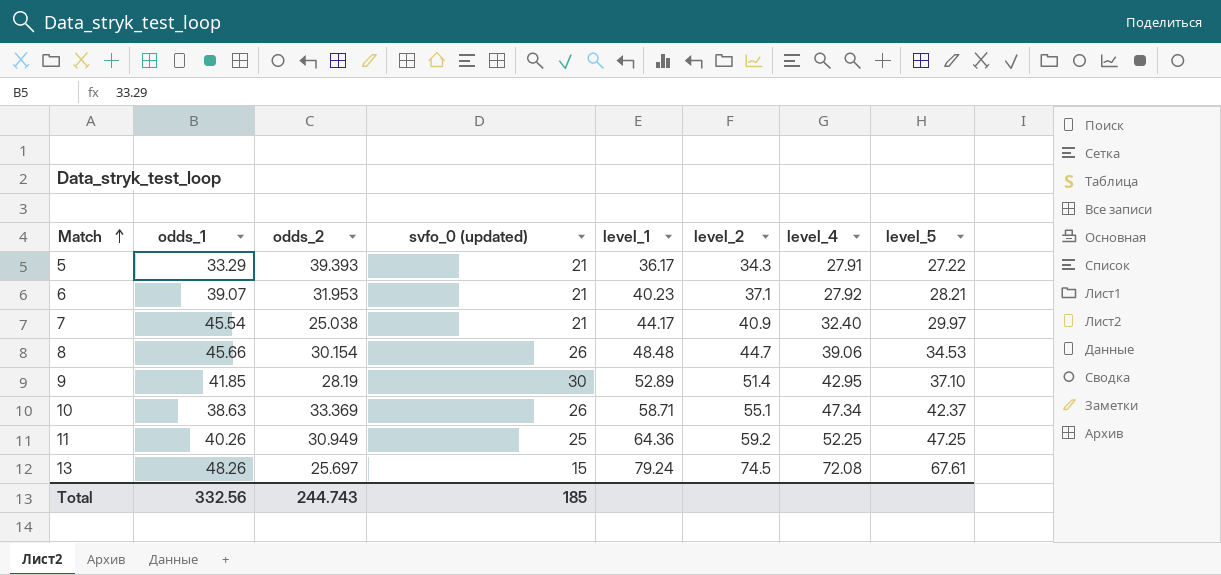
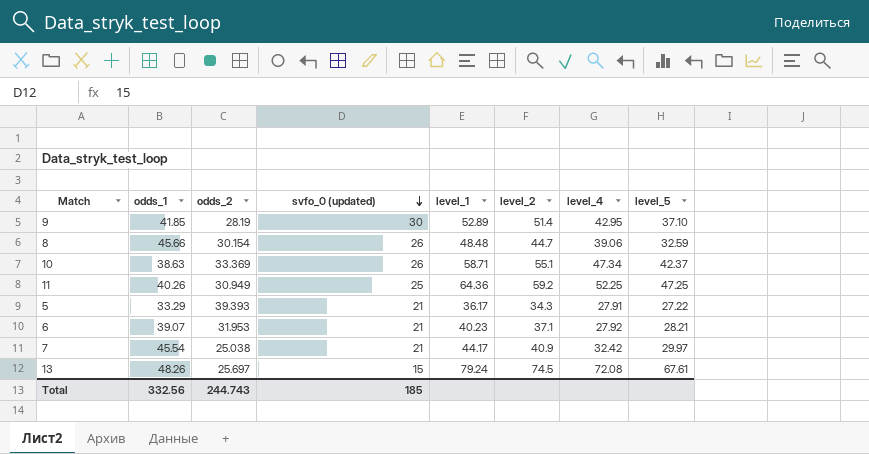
row order: Match ascending -> svfo_0 (updated) descending
8 | level_5: 34.53 -> 32.59
7 | level_4: 32.40 -> 32.42

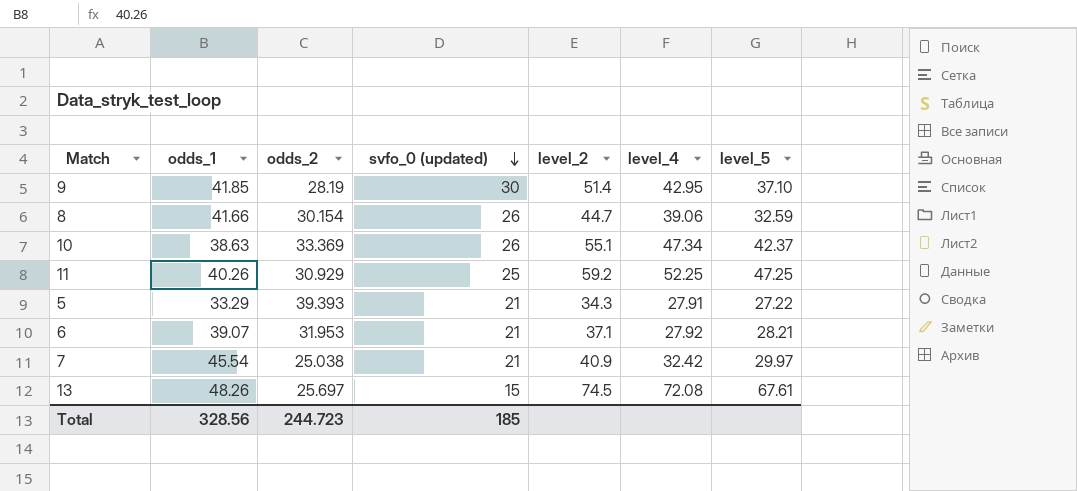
column level_1 | position: 5 -> none
8 | odds_1: 45.66 -> 41.66
11 | odds_2: 30.949 -> 30.929
Total | odds_1: 332.56 -> 328.56
Total | odds_2: 244.743 -> 244.723

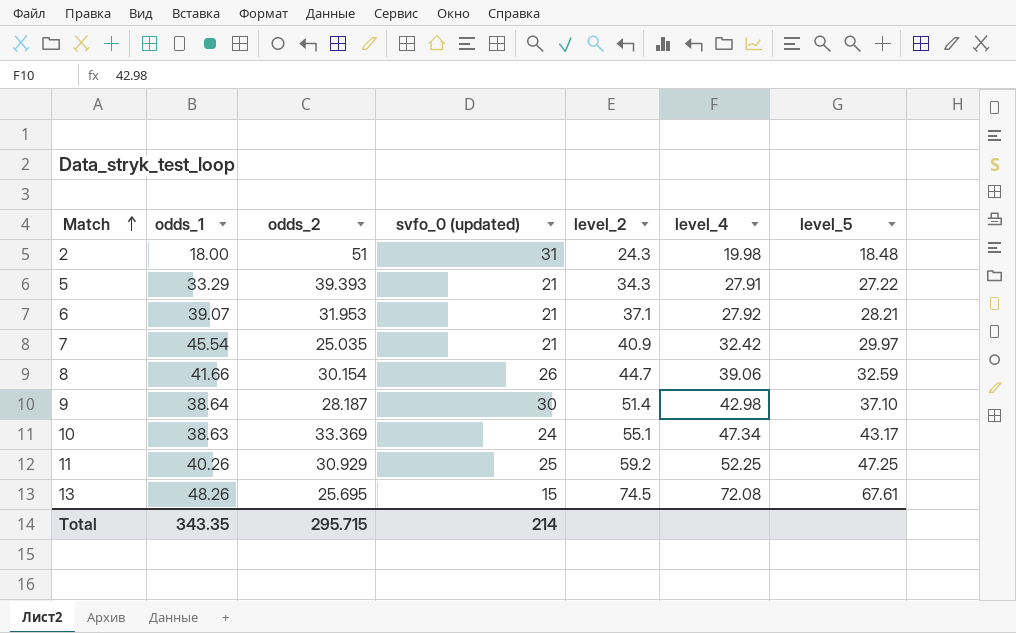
row order: svfo_0 (updated) descending -> Match ascending
row 2: none -> 18.00 | 51 | 31 | 24.3 | 19.98 | 18.48
7 | odds_2: 25.038 -> 25.035
9 | odds_1: 41.85 -> 38.64
9 | odds_2: 28.19 -> 28.187
9 | level_4: 42.95 -> 42.98
10 | svfo_0 (updated): 26 -> 24
10 | level_5: 42.37 -> 43.17
13 | odds_2: 25.697 -> 25.695
Total | odds_1: 328.56 -> 343.35
Total | odds_2: 244.723 -> 295.715
Total | svfo_0 (updated): 185 -> 214

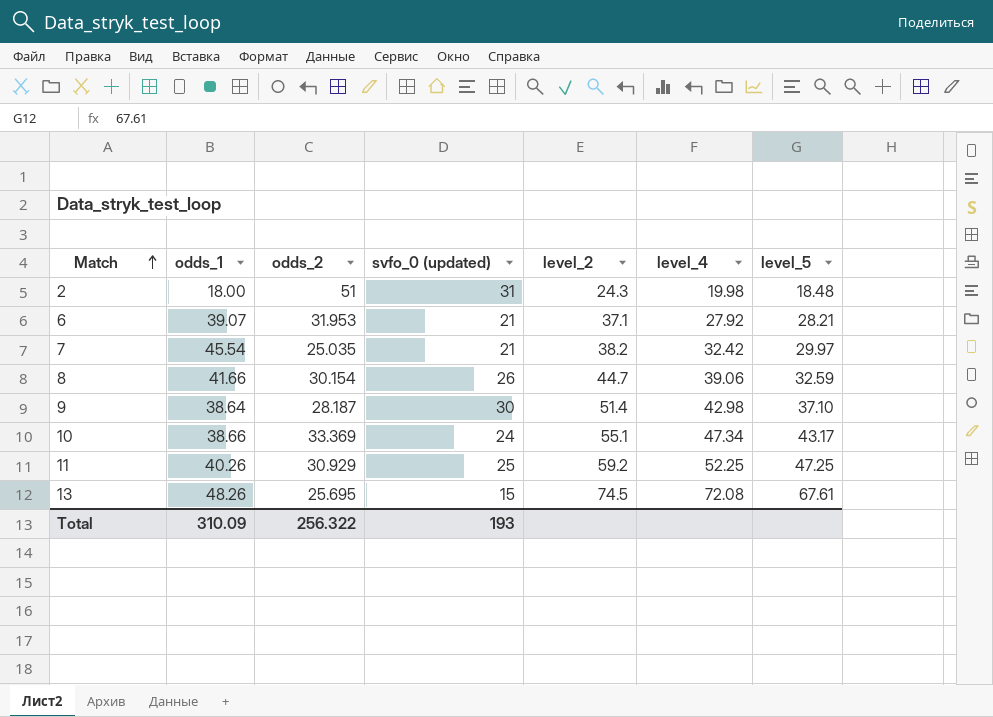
row 5: 33.29 | 39.393 | 21 | 34.3 | 27.91 | 27.22 -> none
7 | level_2: 40.9 -> 38.2
10 | odds_1: 38.63 -> 38.66
Total | odds_1: 343.35 -> 310.09
Total | odds_2: 295.715 -> 256.322
Total | svfo_0 (updated): 214 -> 193

